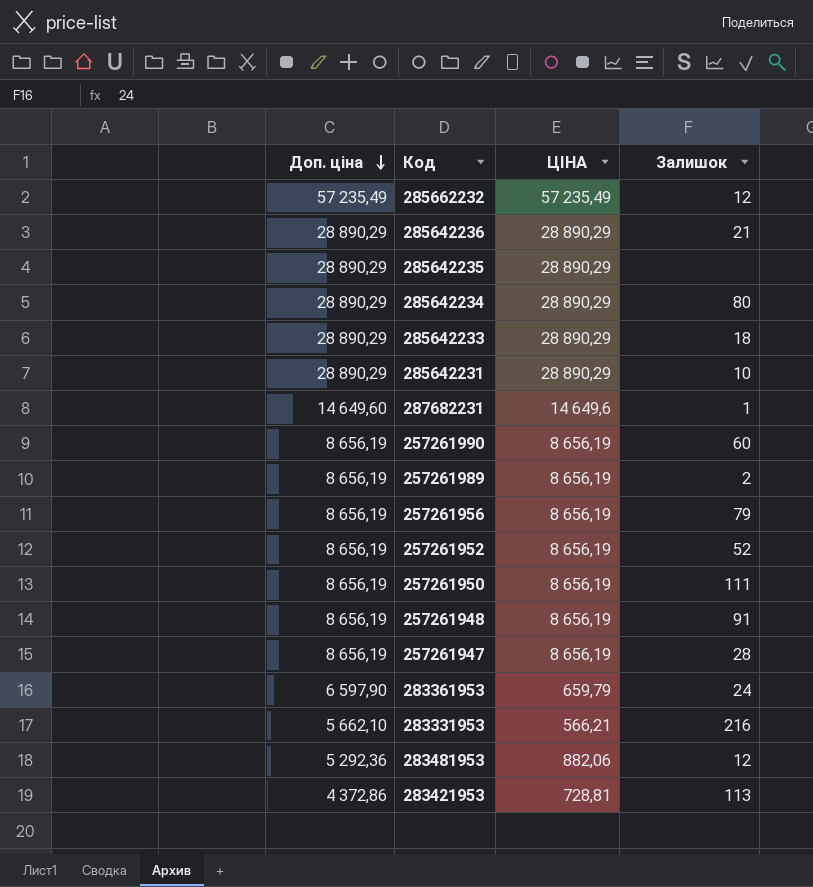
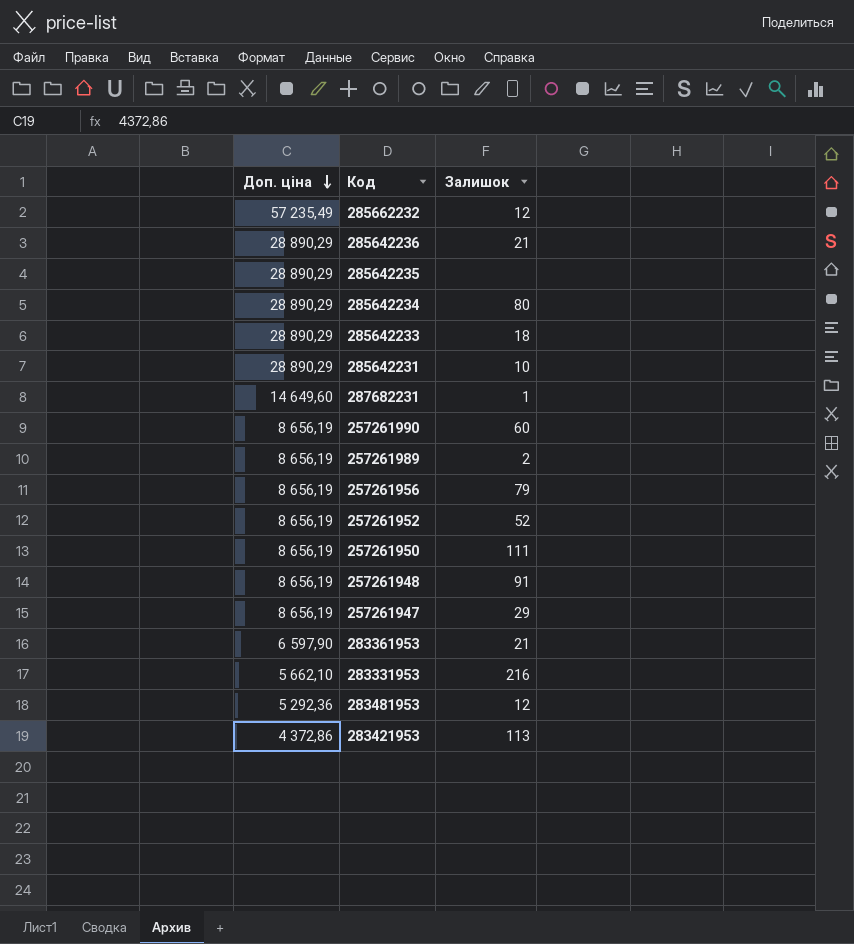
column ЦІНА | position: 3 -> none
257261947 | Залишок: 28 -> 29
283361953 | Залишок: 24 -> 21

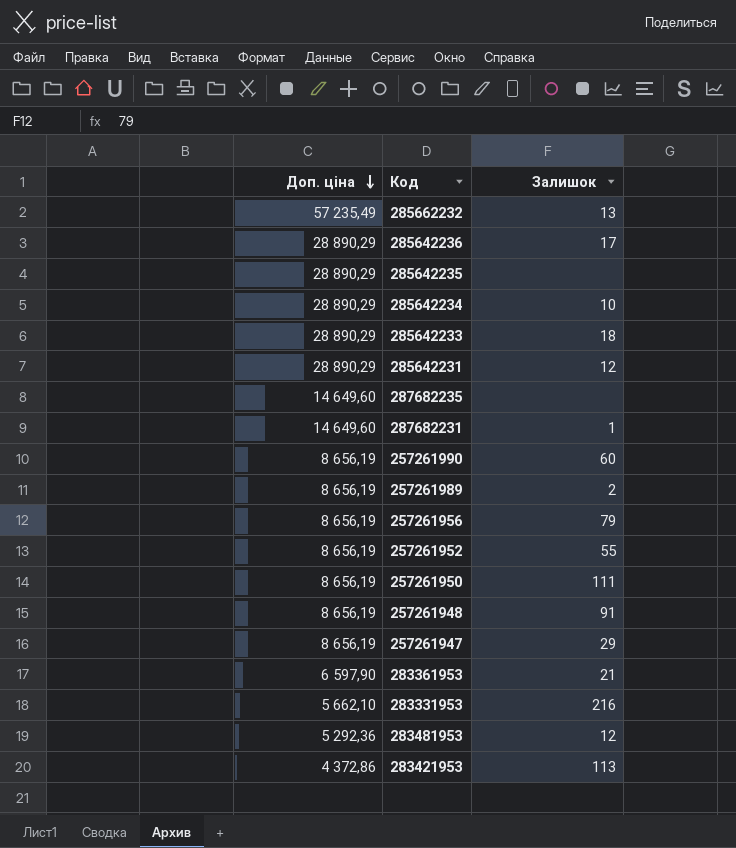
285662232 | Залишок: 12 -> 13
285642236 | Залишок: 21 -> 17
285642234 | Залишок: 80 -> 10
285642231 | Залишок: 10 -> 12
row 287682235: none -> 14 649,60 | none
257261952 | Залишок: 52 -> 55

